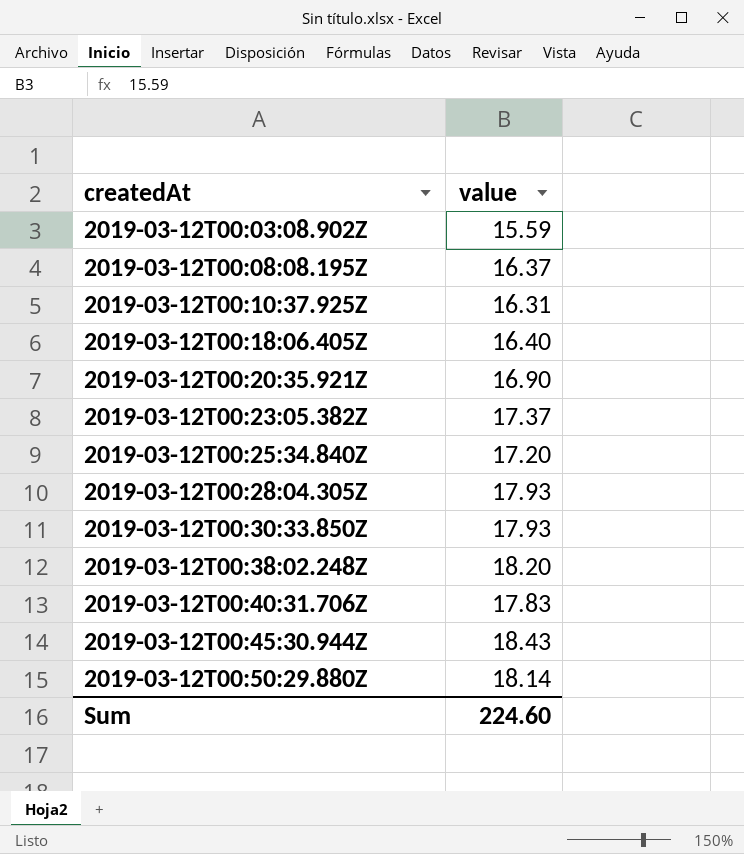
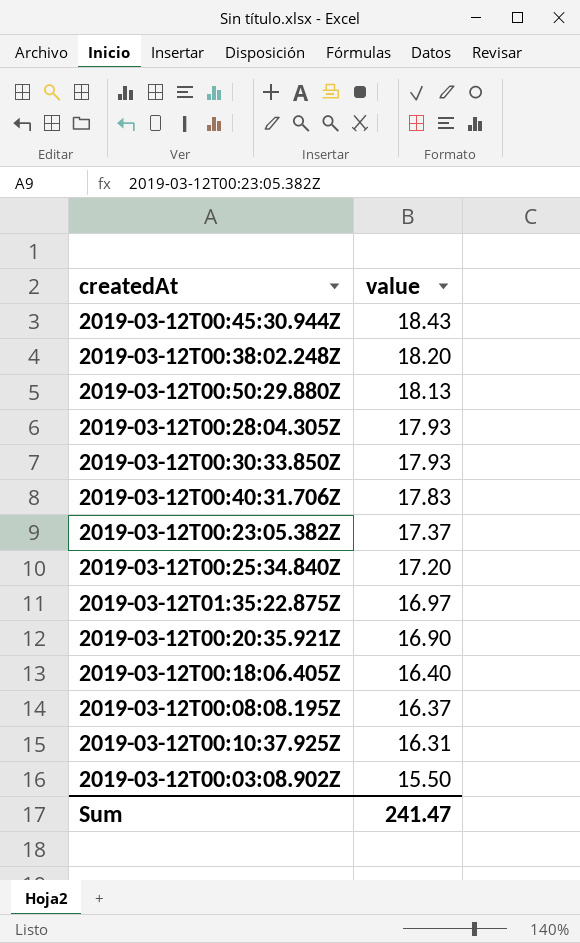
row order: createdAt ascending -> value descending
2019-03-12T00:50:29.880Z | value: 18.14 -> 18.13
row 2019-03-12T01:35:22.875Z: none -> 16.97
2019-03-12T00:03:08.902Z | value: 15.59 -> 15.50
Sum | value: 224.60 -> 241.47

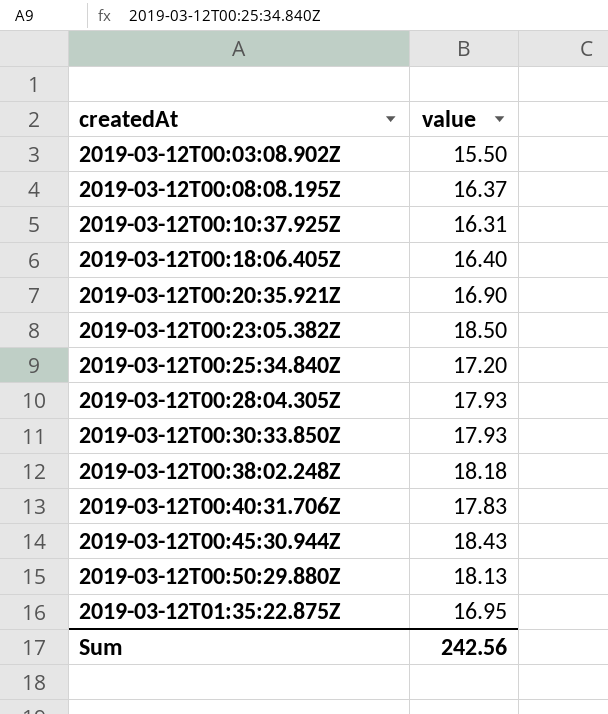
row order: value descending -> createdAt ascending
2019-03-12T00:23:05.382Z | value: 17.37 -> 18.50
2019-03-12T00:38:02.248Z | value: 18.20 -> 18.18
2019-03-12T01:35:22.875Z | value: 16.97 -> 16.95
Sum | value: 241.47 -> 242.56

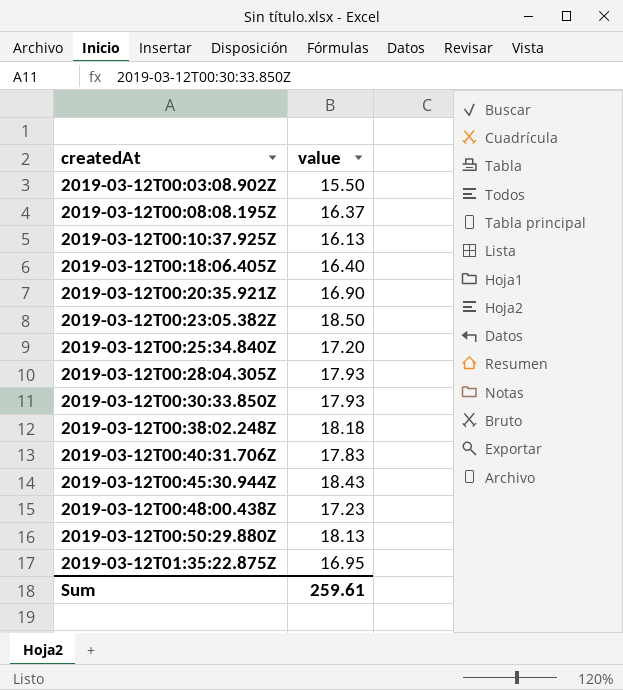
2019-03-12T00:10:37.925Z | value: 16.31 -> 16.13
row 2019-03-12T00:48:00.438Z: none -> 17.23
Sum | value: 242.56 -> 259.61

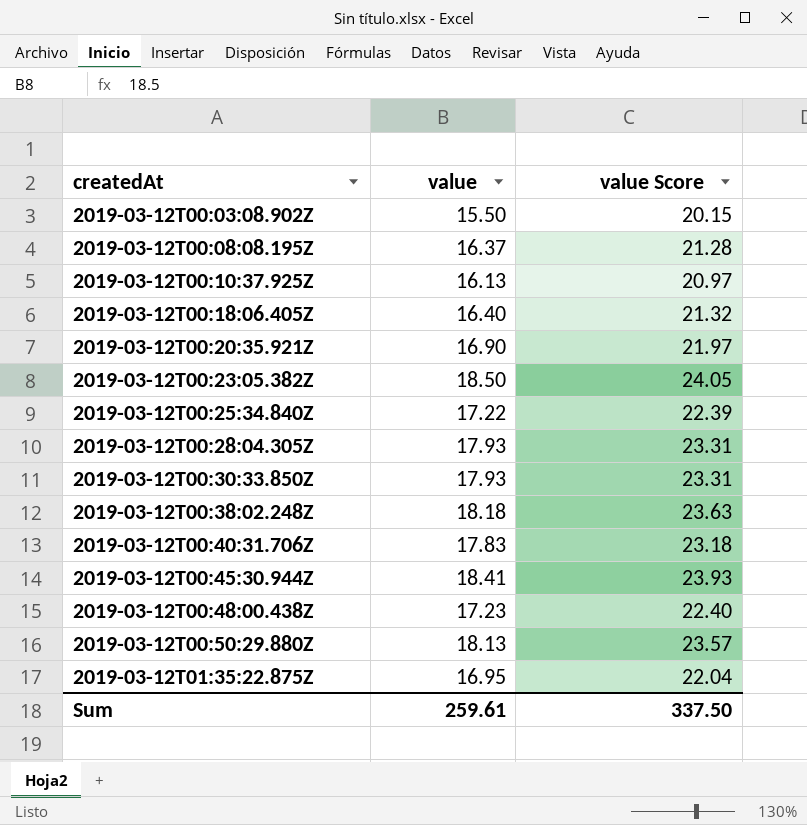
column value Score | formula: none -> [value] * 1.3
2019-03-12T00:25:34.840Z | value: 17.20 -> 17.22
2019-03-12T00:45:30.944Z | value: 18.43 -> 18.41

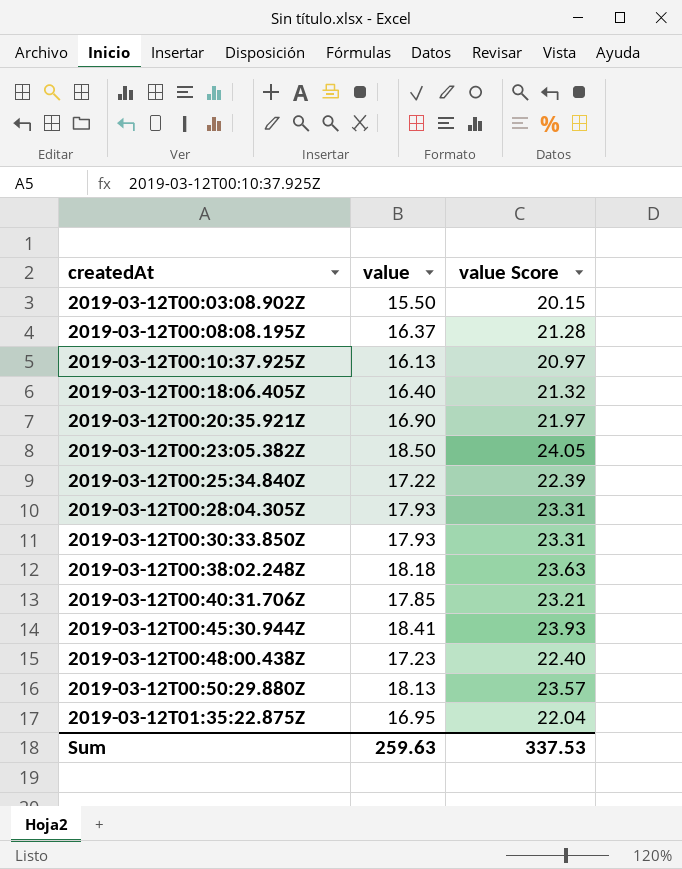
2019-03-12T00:40:31.706Z | value: 17.83 -> 17.85
2019-03-12T00:40:31.706Z | value Score: 23.18 -> 23.21
Sum | value: 259.61 -> 259.63
Sum | value Score: 337.50 -> 337.53

